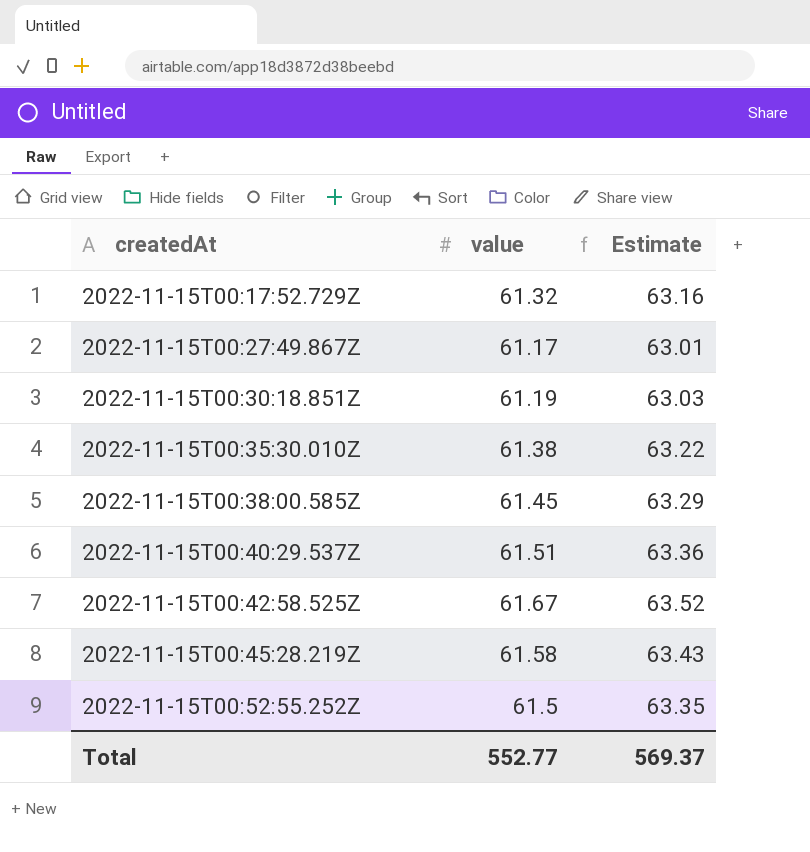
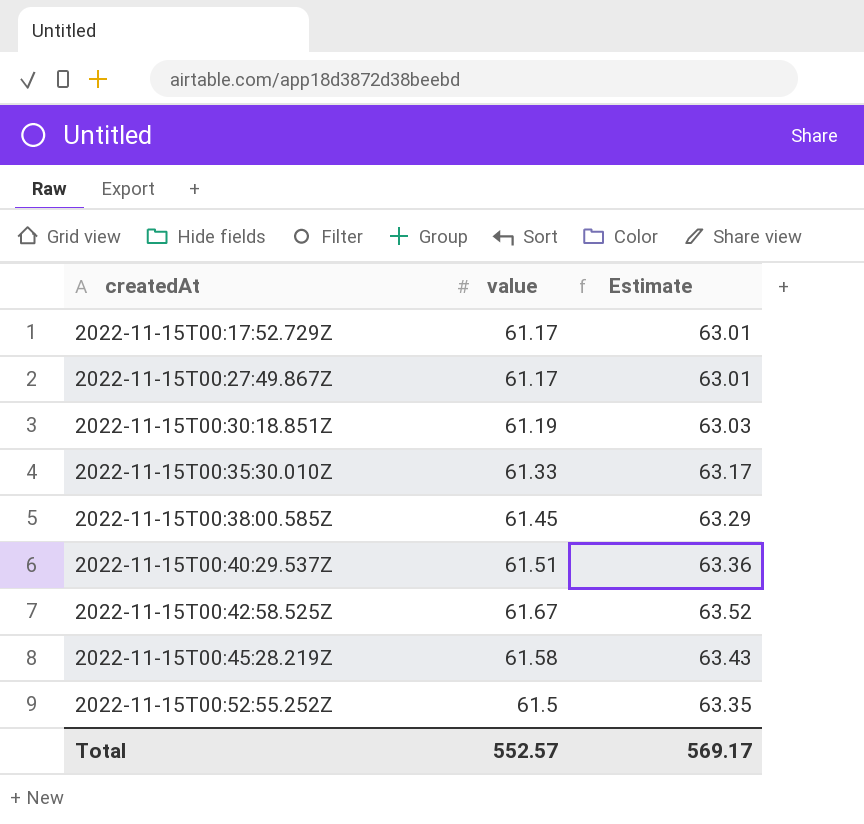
2022-11-15T00:17:52.729Z | value: 61.32 -> 61.17
2022-11-15T00:17:52.729Z | Estimate: 63.16 -> 63.01
2022-11-15T00:35:30.010Z | value: 61.38 -> 61.33
2022-11-15T00:35:30.010Z | Estimate: 63.22 -> 63.17
Total | value: 552.77 -> 552.57
Total | Estimate: 569.37 -> 569.17

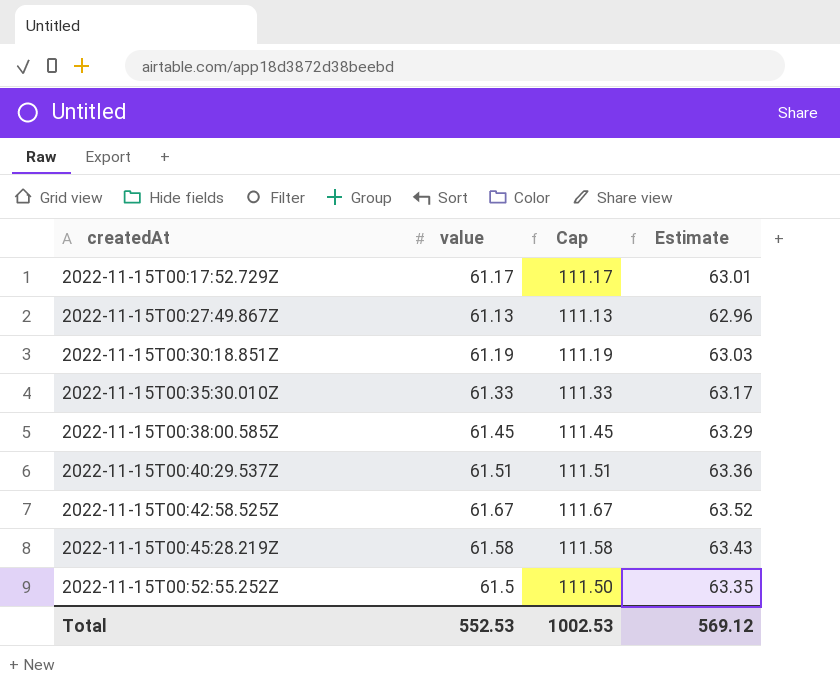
column Cap | formula: none -> [value] + 50
2022-11-15T00:27:49.867Z | value: 61.17 -> 61.13
2022-11-15T00:27:49.867Z | Estimate: 63.01 -> 62.96
Total | value: 552.57 -> 552.53
Total | Estimate: 569.17 -> 569.12

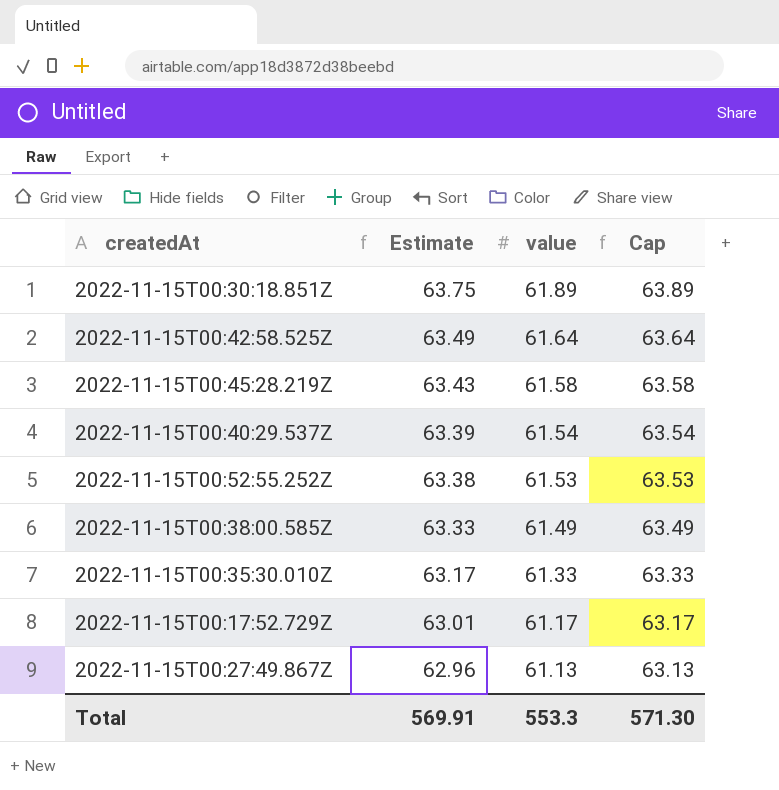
row order: createdAt ascending -> Estimate descending
column Estimate | position: 4 -> 2
column Cap | formula: [value] + 50 -> [value] + 2
2022-11-15T00:30:18.851Z | Estimate: 63.03 -> 63.75
2022-11-15T00:30:18.851Z | value: 61.19 -> 61.89
2022-11-15T00:42:58.525Z | Estimate: 63.52 -> 63.49
2022-11-15T00:42:58.525Z | value: 61.67 -> 61.64
2022-11-15T00:40:29.537Z | Estimate: 63.36 -> 63.39
2022-11-15T00:40:29.537Z | value: 61.51 -> 61.54
2022-11-15T00:52:55.252Z | Estimate: 63.35 -> 63.38
2022-11-15T00:52:55.252Z | value: 61.5 -> 61.53
2022-11-15T00:38:00.585Z | Estimate: 63.29 -> 63.33
2022-11-15T00:38:00.585Z | value: 61.45 -> 61.49
Total | Estimate: 569.12 -> 569.91
Total | value: 552.53 -> 553.3
Total | Cap: 1002.53 -> 571.30

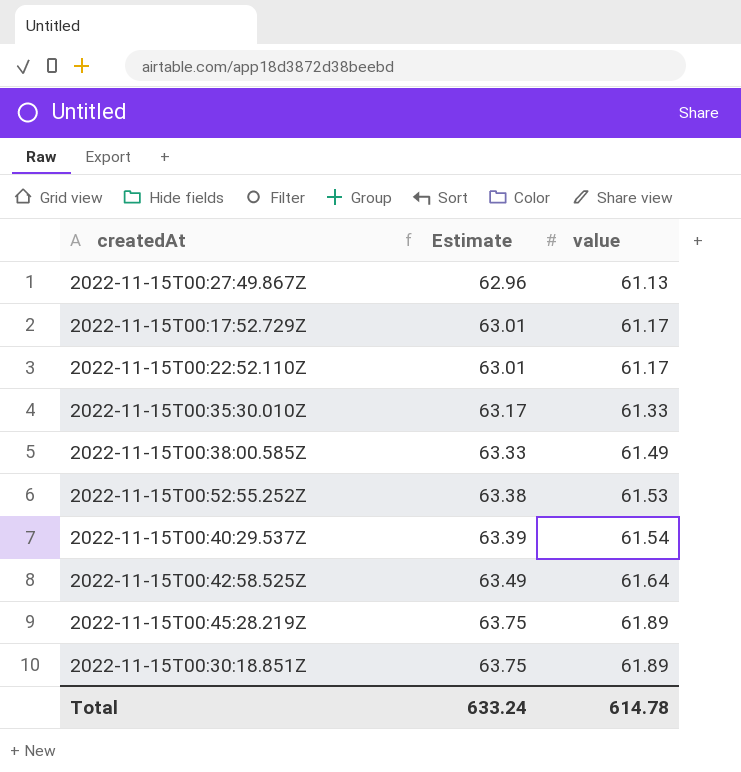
row order: Estimate descending -> Estimate ascending
column Cap | formula: [value] + 2 -> none
row 2022-11-15T00:22:52.110Z: none -> 63.01 | 61.17
2022-11-15T00:45:28.219Z | Estimate: 63.43 -> 63.75
2022-11-15T00:45:28.219Z | value: 61.58 -> 61.89
Total | Estimate: 569.91 -> 633.24
Total | value: 553.3 -> 614.78

